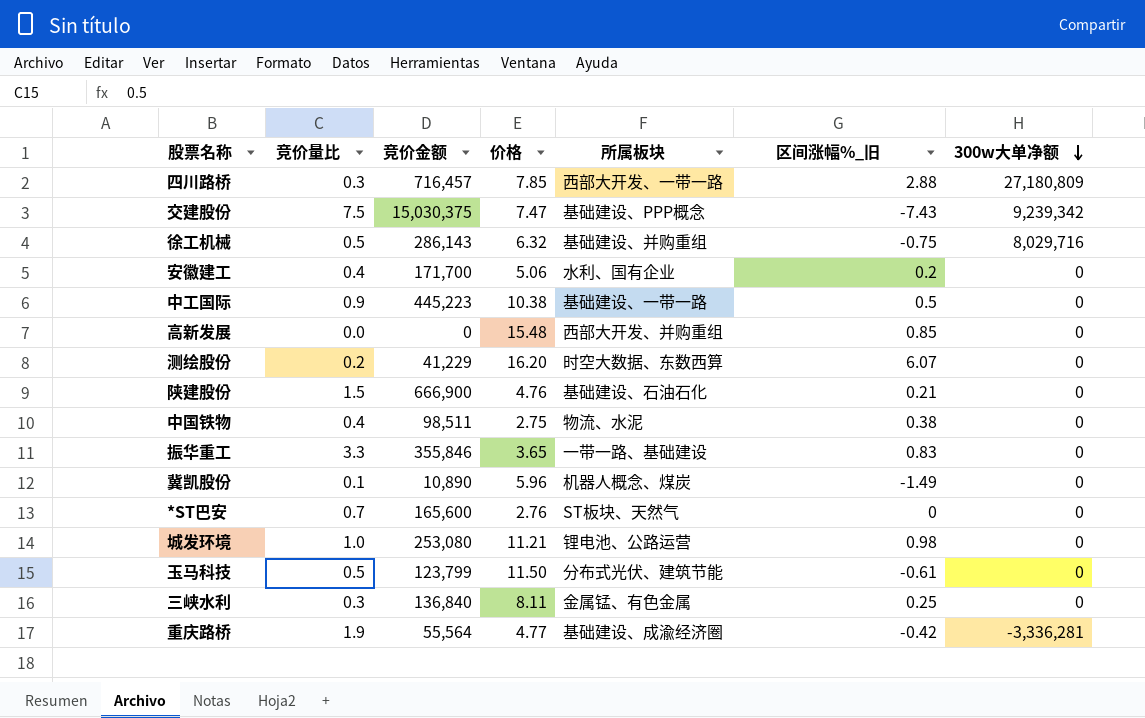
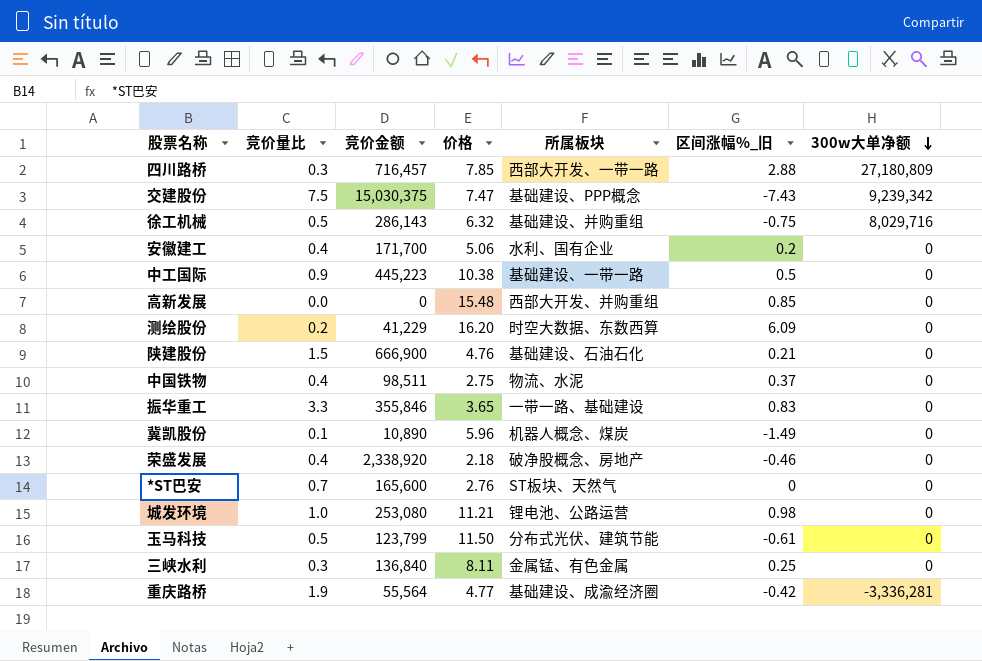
测绘股份 | 区间涨幅%_旧: 6.07 -> 6.09
中国铁物 | 区间涨幅%_旧: 0.38 -> 0.37
row 荣盛发展: none -> 0.4 | 2,338,920 | 2.18 | 破净股概念、房地产 | -0.46 | 0

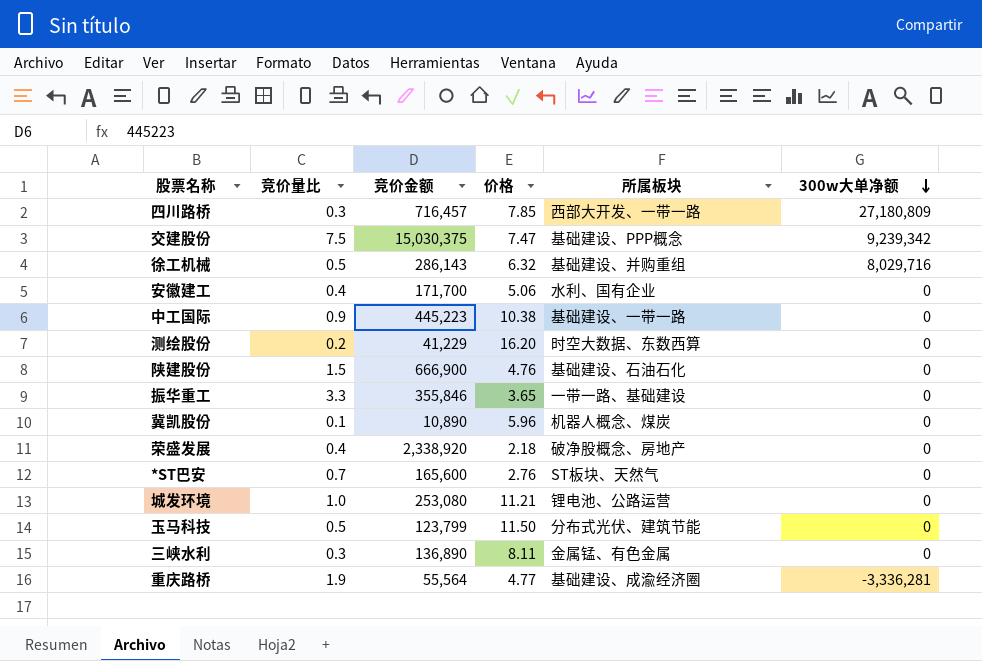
column 区间涨幅%_旧 | position: 6 -> none
row 高新发展: 0.0 | 0 | 15.48 | 西部大开发、并购重组 | 0.85 | 0 -> none
row 中国铁物: 0.4 | 98,511 | 2.75 | 物流、水泥 | 0.37 | 0 -> none
三峡水利 | 竞价金额: 136,840 -> 136,890

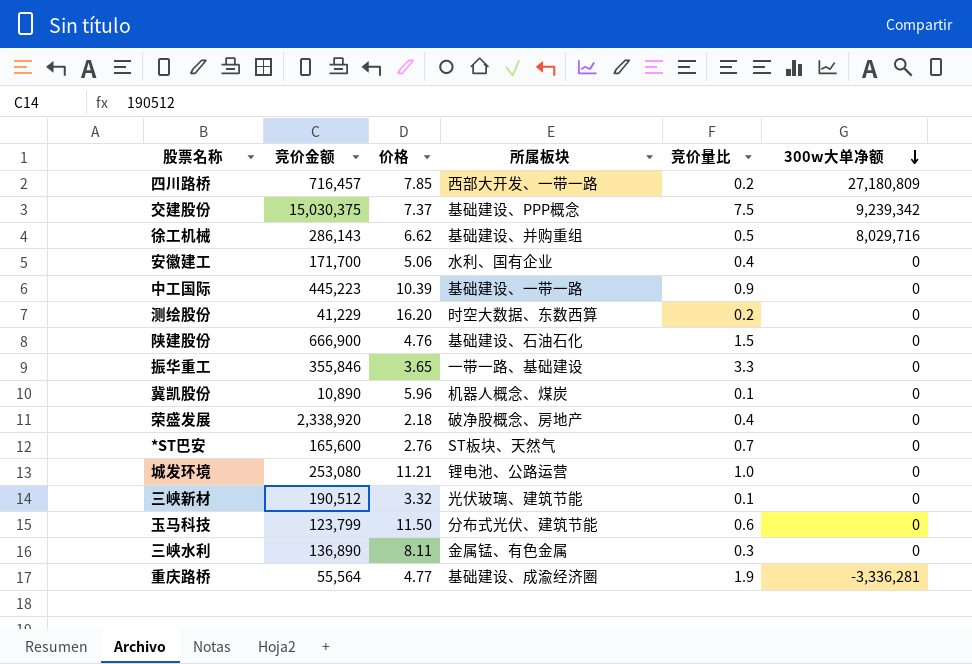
column 竞价量比 | position: 2 -> 5
四川路桥 | 竞价量比: 0.3 -> 0.2
交建股份 | 价格: 7.47 -> 7.37
徐工机械 | 价格: 6.32 -> 6.62
中工国际 | 价格: 10.38 -> 10.39
row 三峡新材: none -> 190,512 | 3.32 | 光伏玻璃、建筑节能 | 0.1 | 0
玉马科技 | 竞价量比: 0.5 -> 0.6

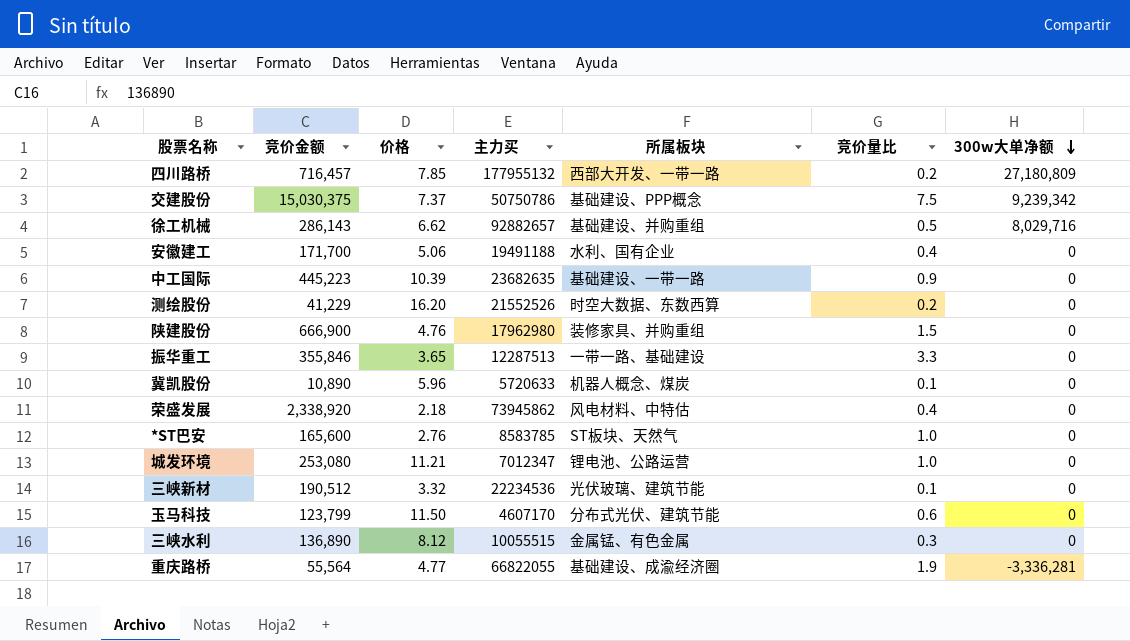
column 主力买 | position: none -> 4
陕建股份 | 所属板块: 基础建设、石油石化 -> 装修家具、并购重组
荣盛发展 | 所属板块: 破净股概念、房地产 -> 风电材料、中特估
*ST巴安 | 竞价量比: 0.7 -> 1.0
三峡水利 | 价格: 8.11 -> 8.12

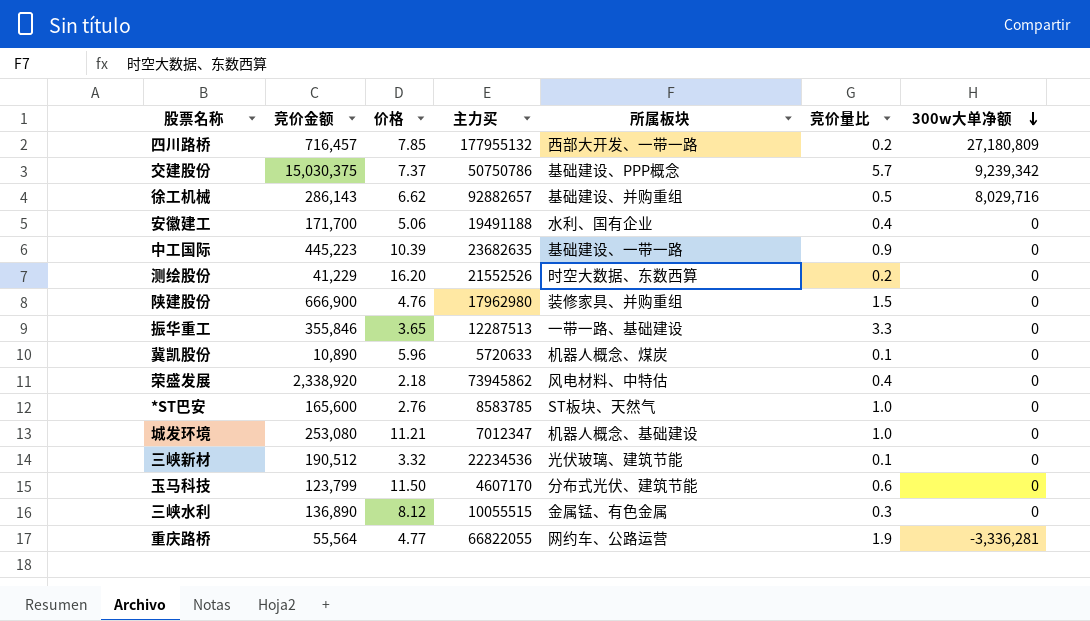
交建股份 | 竞价量比: 7.5 -> 5.7
城发环境 | 所属板块: 锂电池、公路运营 -> 机器人概念、基础建设
重庆路桥 | 所属板块: 基础建设、成渝经济圈 -> 网约车、公路运营

